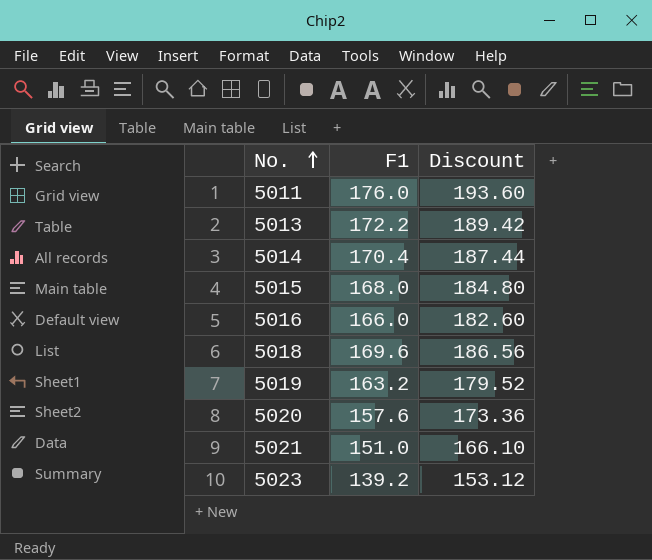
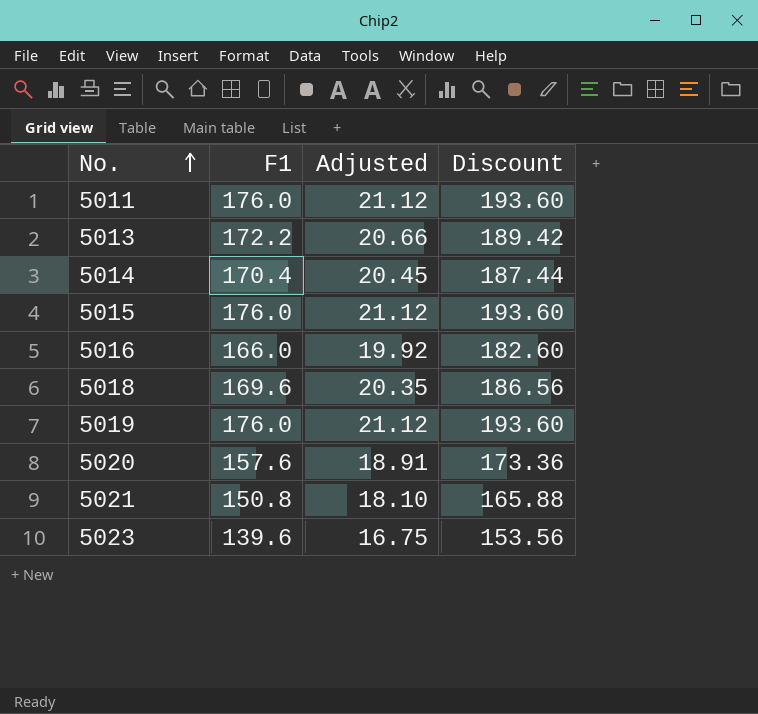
column Adjusted | formula: none -> [F1] * 0.12
5015 | F1: 168.0 -> 176.0
5015 | Discount: 184.80 -> 193.60
5019 | F1: 163.2 -> 176.0
5019 | Discount: 179.52 -> 193.60
5021 | F1: 151.0 -> 150.8
5021 | Discount: 166.10 -> 165.88
5023 | F1: 139.2 -> 139.6
5023 | Discount: 153.12 -> 153.56

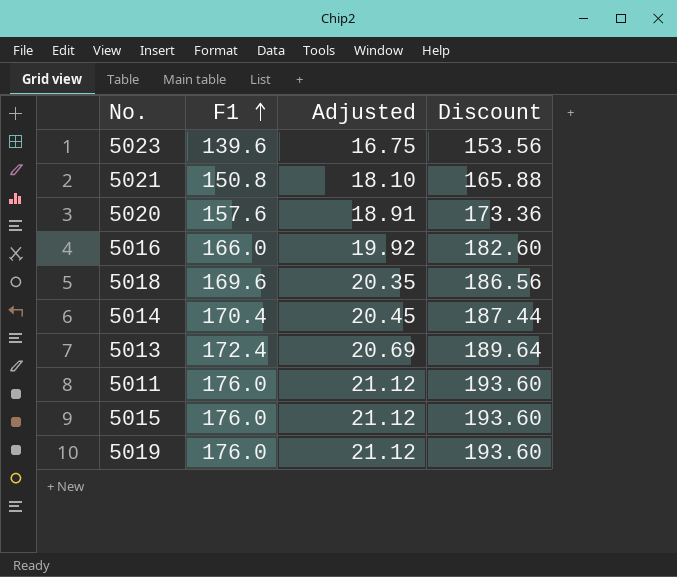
row order: No. ascending -> F1 ascending
5013 | F1: 172.2 -> 172.4
5013 | Adjusted: 20.66 -> 20.69
5013 | Discount: 189.42 -> 189.64

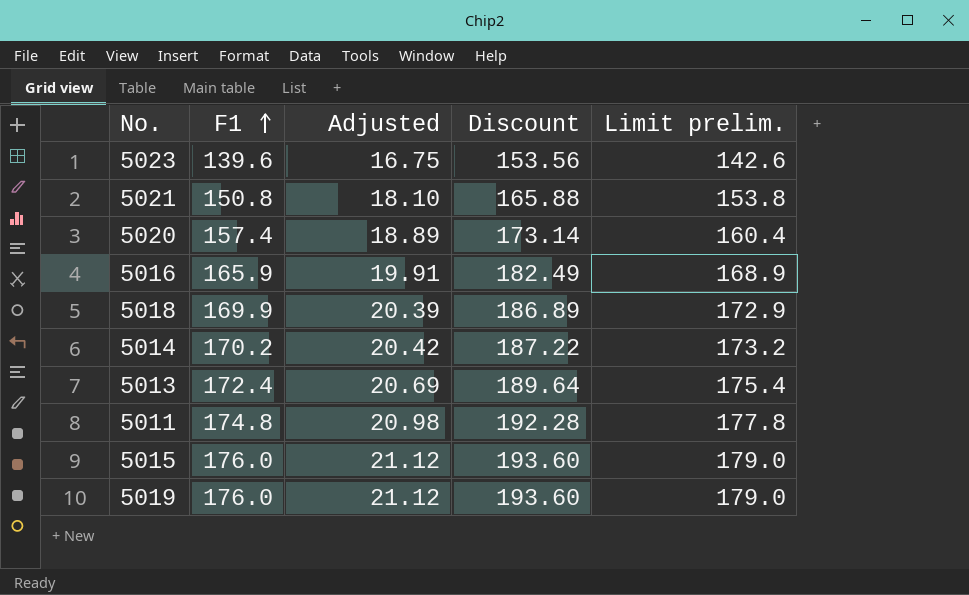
column Limit prelim. | formula: none -> [F1] + 3
5020 | F1: 157.6 -> 157.4
5020 | Adjusted: 18.91 -> 18.89
5020 | Discount: 173.36 -> 173.14
5016 | F1: 166.0 -> 165.9
5016 | Adjusted: 19.92 -> 19.91
5016 | Discount: 182.60 -> 182.49
5018 | F1: 169.6 -> 169.9
5018 | Adjusted: 20.35 -> 20.39
5018 | Discount: 186.56 -> 186.89
5014 | F1: 170.4 -> 170.2
5014 | Adjusted: 20.45 -> 20.42
5014 | Discount: 187.44 -> 187.22
5011 | F1: 176.0 -> 174.8
5011 | Adjusted: 21.12 -> 20.98
5011 | Discount: 193.60 -> 192.28

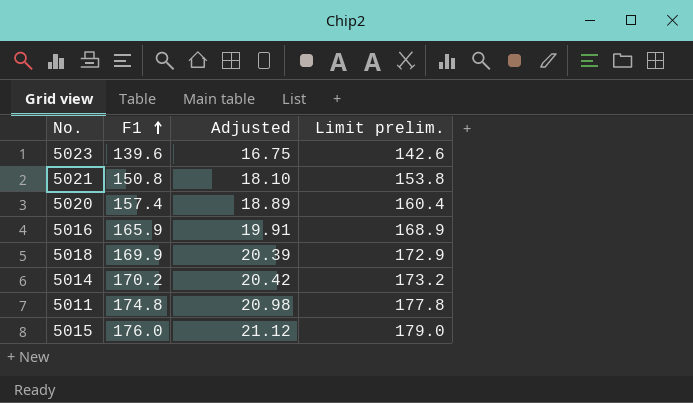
column Discount | formula: [F1] * 1.1 -> none
row 5013: 172.4 | 20.69 | 189.64 | 175.4 -> none
row 5019: 176.0 | 21.12 | 193.60 | 179.0 -> none

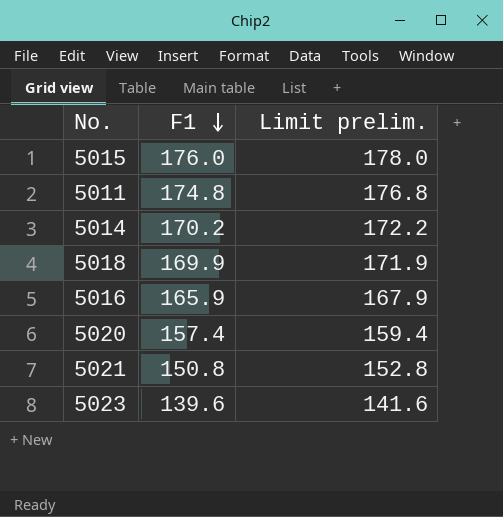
row order: F1 ascending -> F1 descending
column Adjusted | formula: [F1] * 0.12 -> none
column Limit prelim. | formula: [F1] + 3 -> [F1] + 2

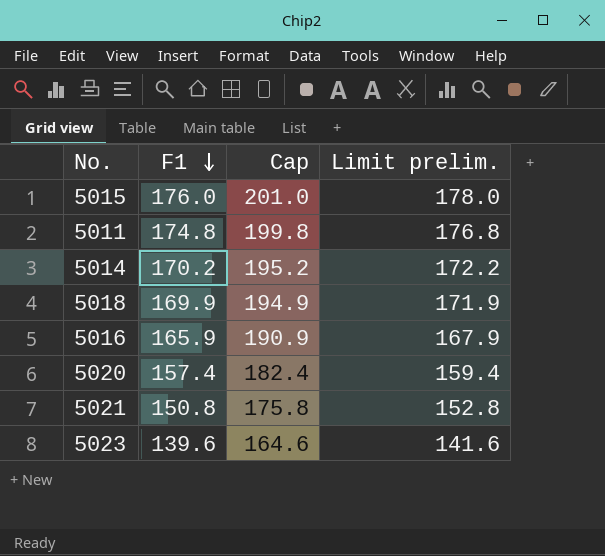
column Cap | formula: none -> [F1] + 25

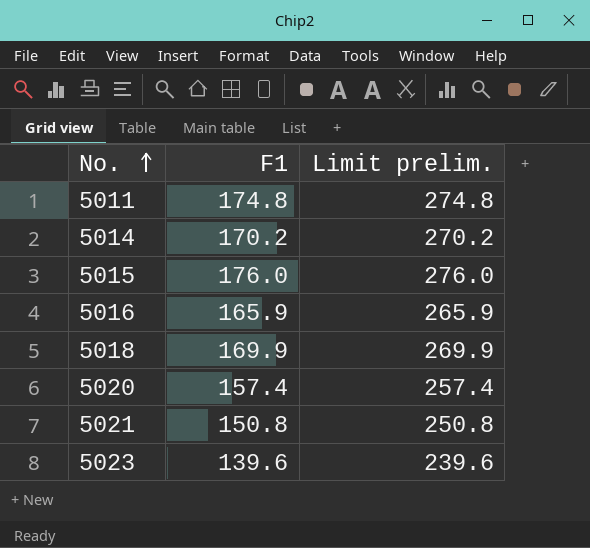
row order: F1 descending -> No. ascending
column Cap | formula: [F1] + 25 -> none
column Limit prelim. | formula: [F1] + 2 -> [F1] + 100

